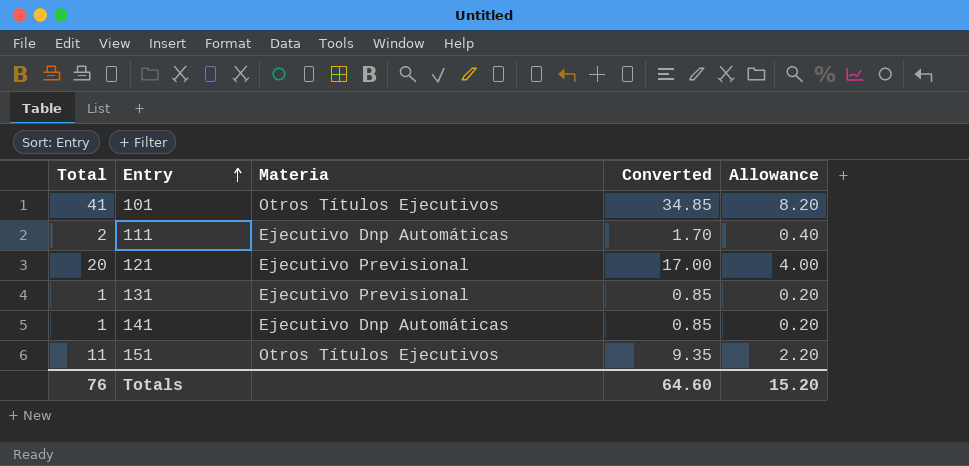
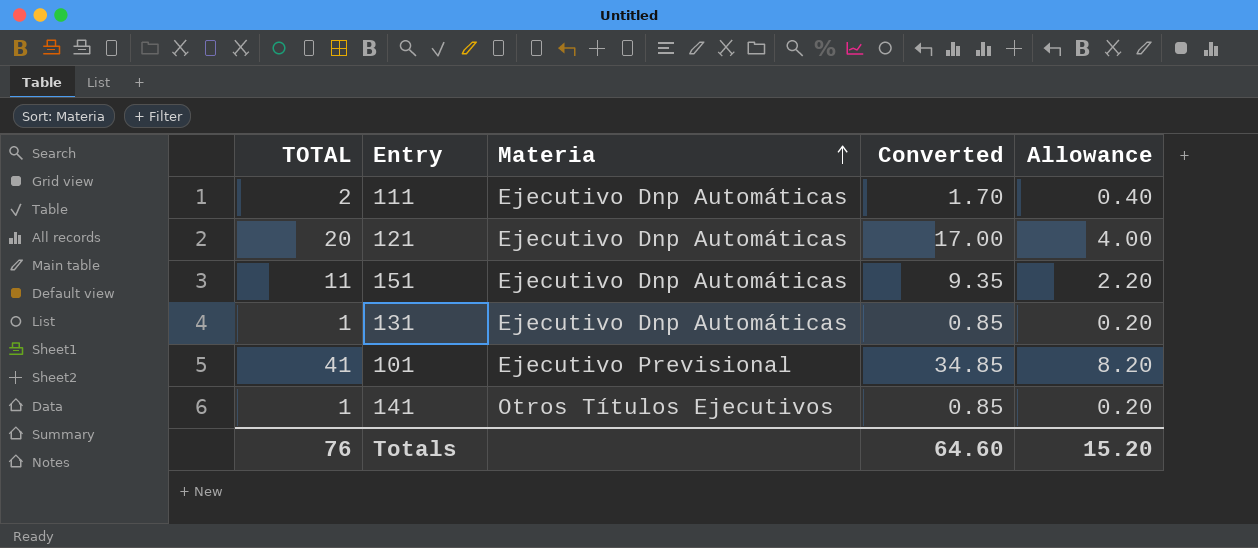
row order: Entry ascending -> Materia ascending
column name: Total -> TOTAL
121 | Materia: Ejecutivo Previsional -> Ejecutivo Dnp Automáticas
151 | Materia: Otros Títulos Ejecutivos -> Ejecutivo Dnp Automáticas
131 | Materia: Ejecutivo Previsional -> Ejecutivo Dnp Automáticas
101 | Materia: Otros Títulos Ejecutivos -> Ejecutivo Previsional
141 | Materia: Ejecutivo Dnp Automáticas -> Otros Títulos Ejecutivos

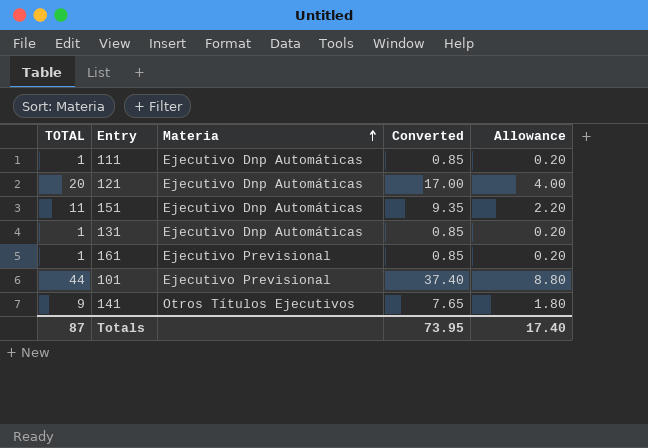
111 | TOTAL: 2 -> 1
111 | Converted: 1.70 -> 0.85
111 | Allowance: 0.40 -> 0.20
row 161: none -> 1 | Ejecutivo Previsional | 0.85 | 0.20
101 | TOTAL: 41 -> 44
101 | Converted: 34.85 -> 37.40
101 | Allowance: 8.20 -> 8.80
141 | TOTAL: 1 -> 9
141 | Converted: 0.85 -> 7.65
141 | Allowance: 0.20 -> 1.80
Totals | TOTAL: 76 -> 87
Totals | Converted: 64.60 -> 73.95
Totals | Allowance: 15.20 -> 17.40

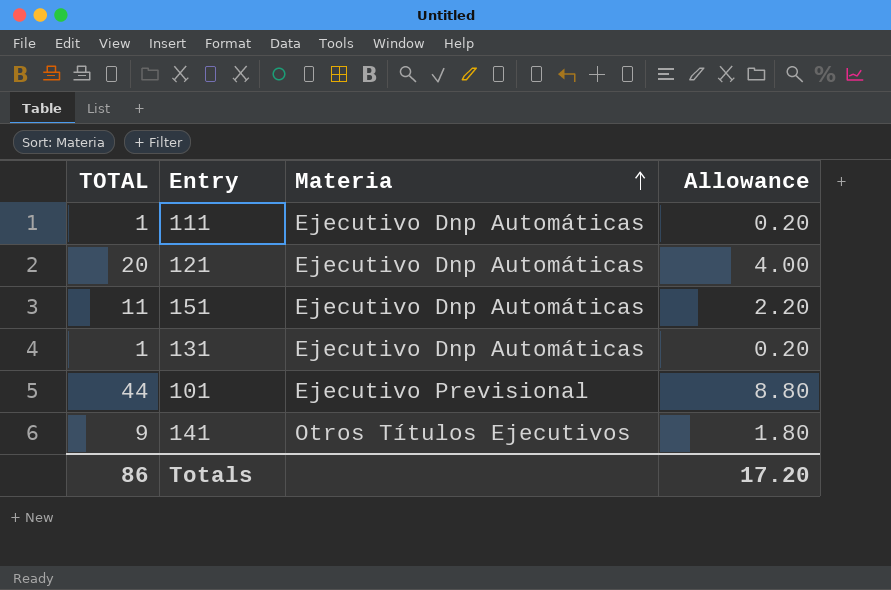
column Converted | formula: [TOTAL] * 0.85 -> none
row 161: 1 | Ejecutivo Previsional | 0.85 | 0.20 -> none
Totals | TOTAL: 87 -> 86
Totals | Allowance: 17.40 -> 17.20

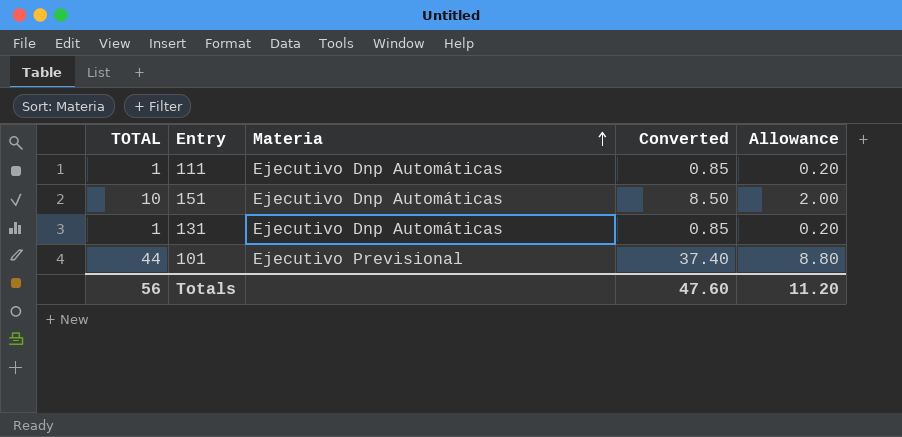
column Converted | formula: none -> [TOTAL] * 0.85
row 121: 20 | Ejecutivo Dnp Automáticas | 4.00 -> none
row 141: 9 | Otros Títulos Ejecutivos | 1.80 -> none
151 | TOTAL: 11 -> 10
151 | Allowance: 2.20 -> 2.00
Totals | TOTAL: 86 -> 56
Totals | Allowance: 17.20 -> 11.20

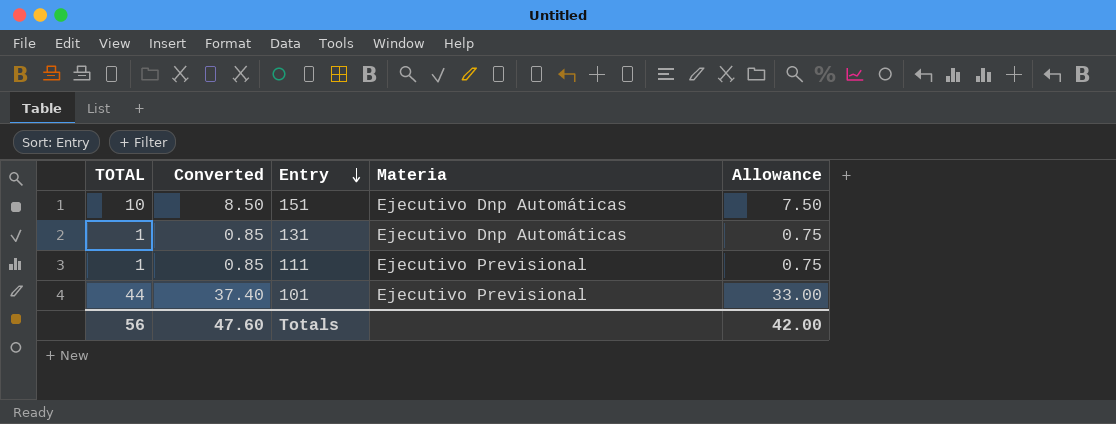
row order: Materia ascending -> Entry descending
column Converted | position: 4 -> 2
column Allowance | formula: [TOTAL] * 0.2 -> [TOTAL] * 0.75
111 | Materia: Ejecutivo Dnp Automáticas -> Ejecutivo Previsional
Totals | Allowance: 11.20 -> 42.00

